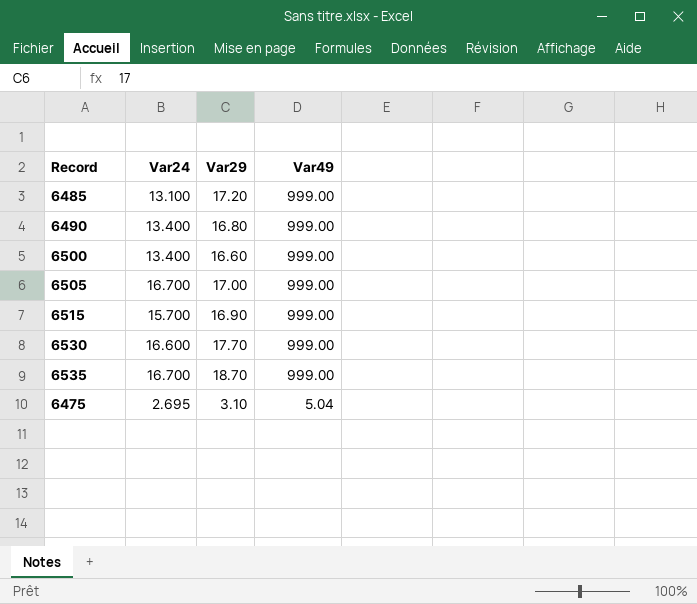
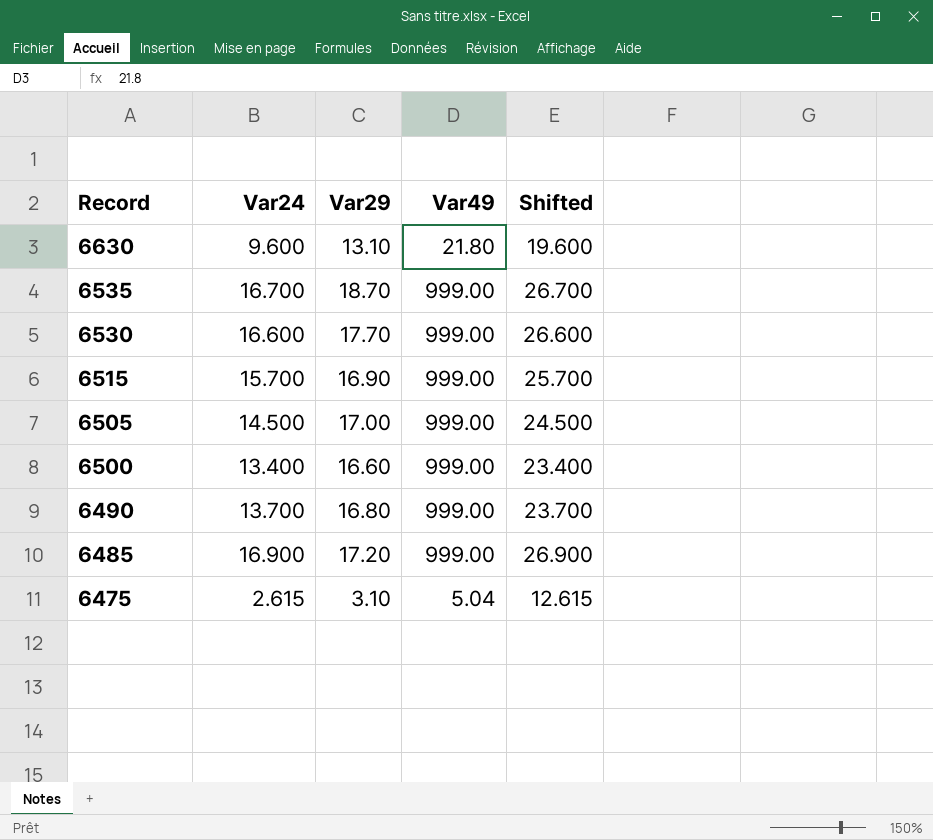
row order: Var49 descending -> Record descending
column Shifted | formula: none -> [Var24] + 10
row 6630: none -> 9.600 | 13.10 | 21.80 | 19.600
6505 | Var24: 16.700 -> 14.500
6490 | Var24: 13.400 -> 13.700
6485 | Var24: 13.100 -> 16.900
6475 | Var24: 2.695 -> 2.615

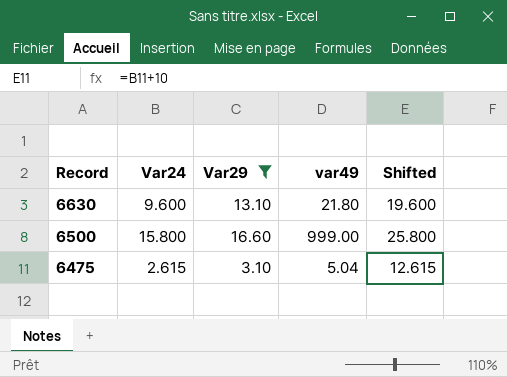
filter: none -> Var29 <= 16.60
column name: Var49 -> var49
6500 | Var24: 13.400 -> 15.800
6500 | Shifted: 23.400 -> 25.800

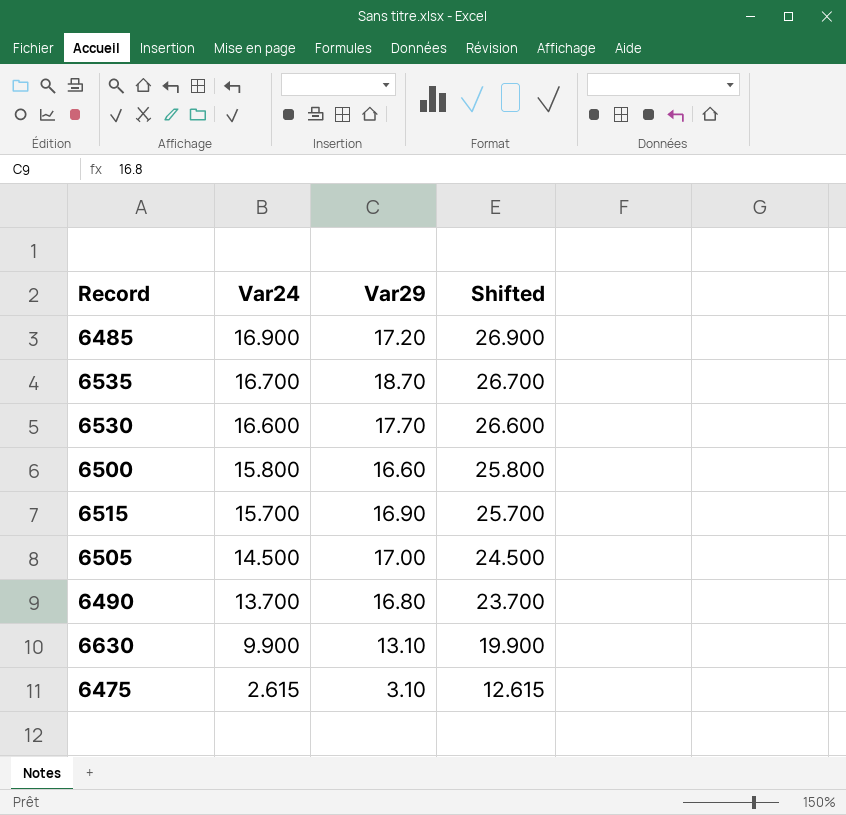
filter: Var29 <= 16.60 -> none
row order: Record descending -> Var24 descending
column var49 | position: 4 -> none
6630 | Var24: 9.600 -> 9.900
6630 | Shifted: 19.600 -> 19.900

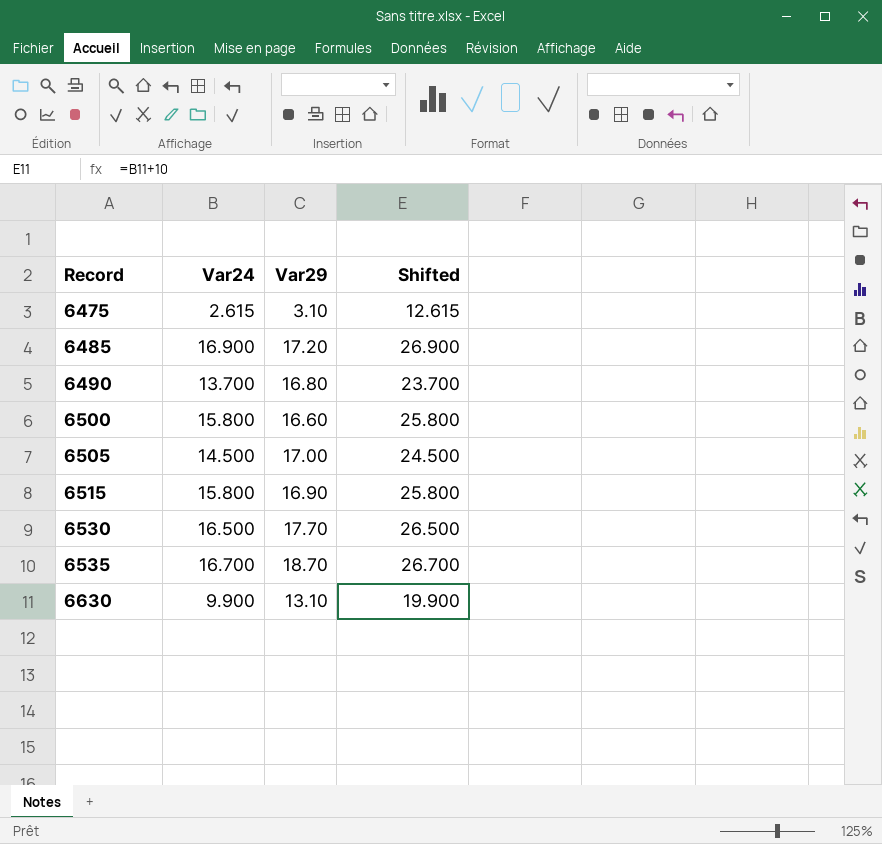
row order: Var24 descending -> Record ascending
6515 | Var24: 15.700 -> 15.800
6515 | Shifted: 25.700 -> 25.800
6530 | Var24: 16.600 -> 16.500
6530 | Shifted: 26.600 -> 26.500

